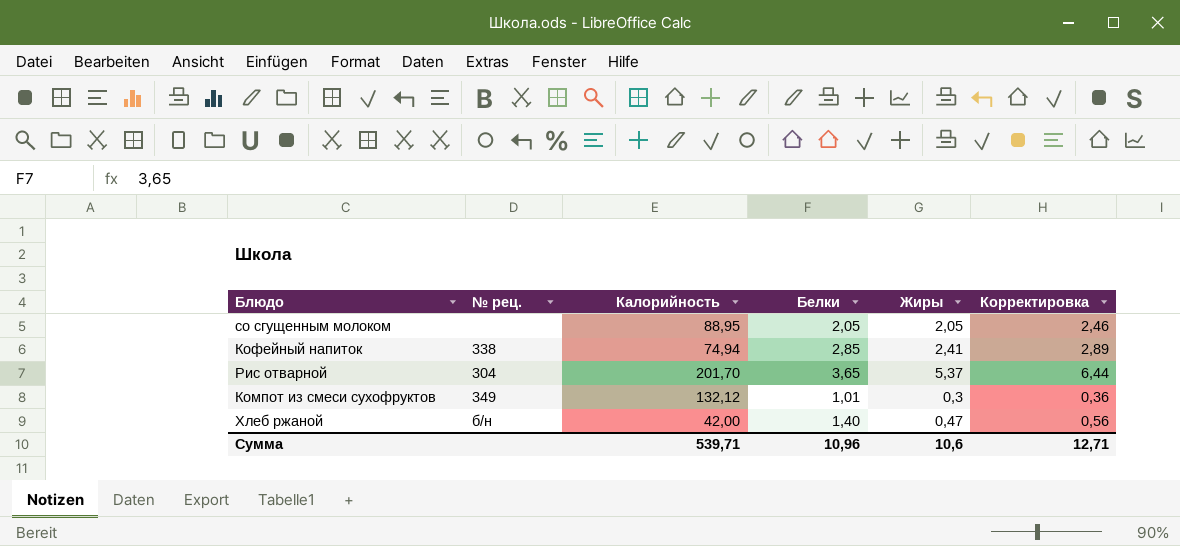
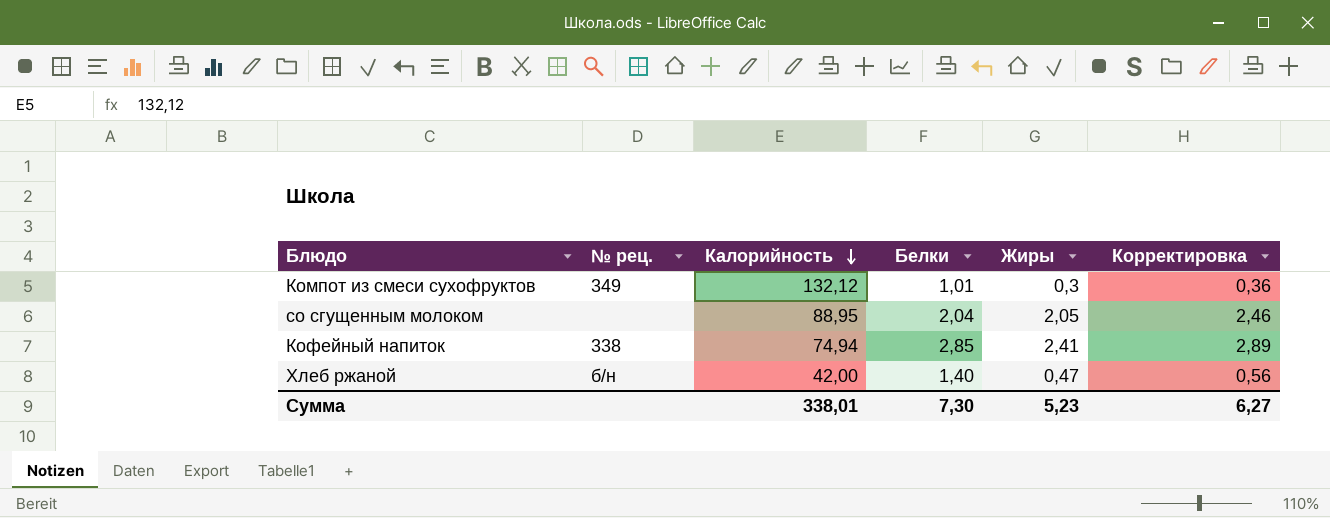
row order: none -> Калорийность descending
row Рис отварной: 304 | 201,70 | 3,65 | 5,37 | 6,44 -> none
со сгущенным молоком | Белки: 2,05 -> 2,04
Сумма | Калорийность: 539,71 -> 338,01
Сумма | Белки: 10,96 -> 7,30
Сумма | Жиры: 10,6 -> 5,23
Сумма | Корректировка: 12,71 -> 6,27

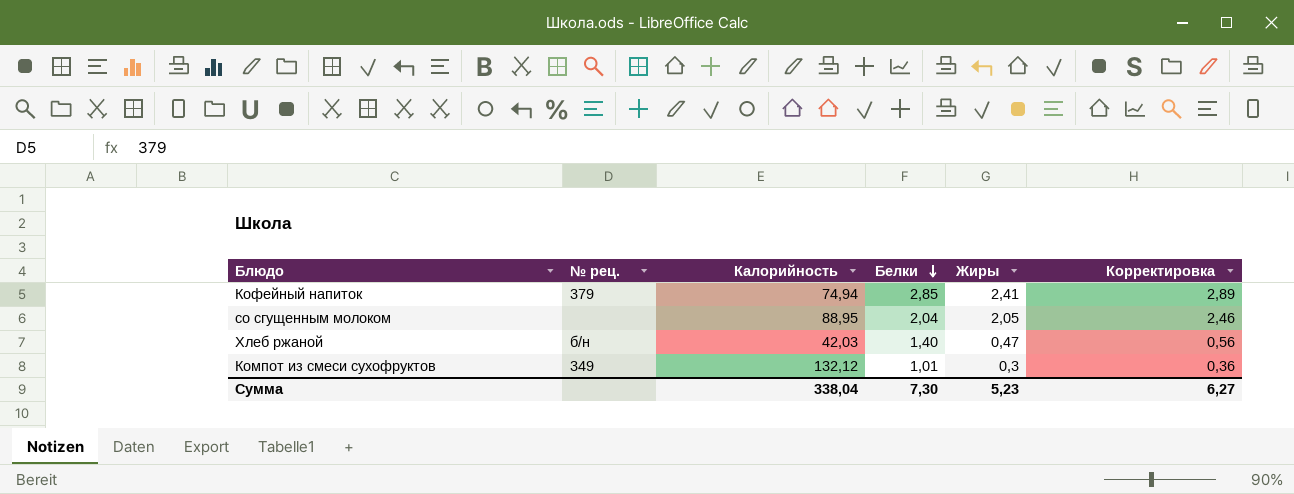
row order: Калорийность descending -> Белки descending
Кофейный напиток | № рец.: 338 -> 379
Хлеб ржаной | Калорийность: 42,00 -> 42,03
Сумма | Калорийность: 338,01 -> 338,04

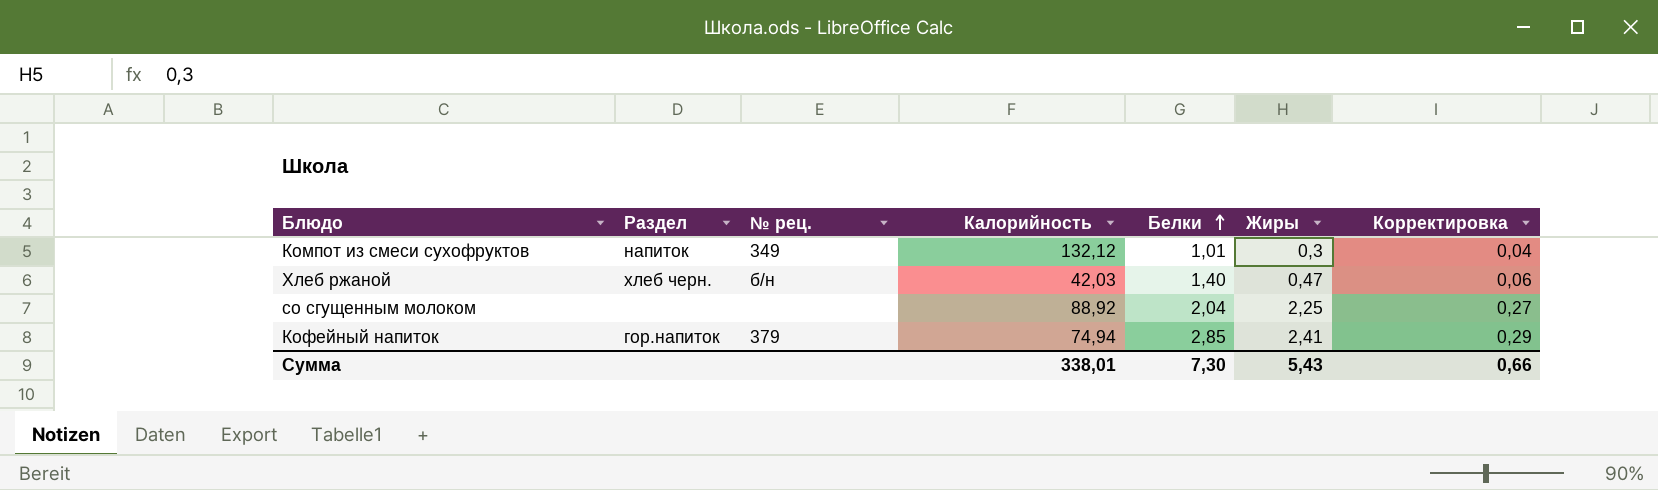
row order: Белки descending -> Белки ascending
column Раздел | position: none -> 2
column Корректировка | formula: [Жиры] * 1,2 -> [Жиры] * 0,12
со сгущенным молоком | Калорийность: 88,95 -> 88,92
со сгущенным молоком | Жиры: 2,05 -> 2,25
Сумма | Калорийность: 338,04 -> 338,01
Сумма | Жиры: 5,23 -> 5,43
Сумма | Корректировка: 6,27 -> 0,66

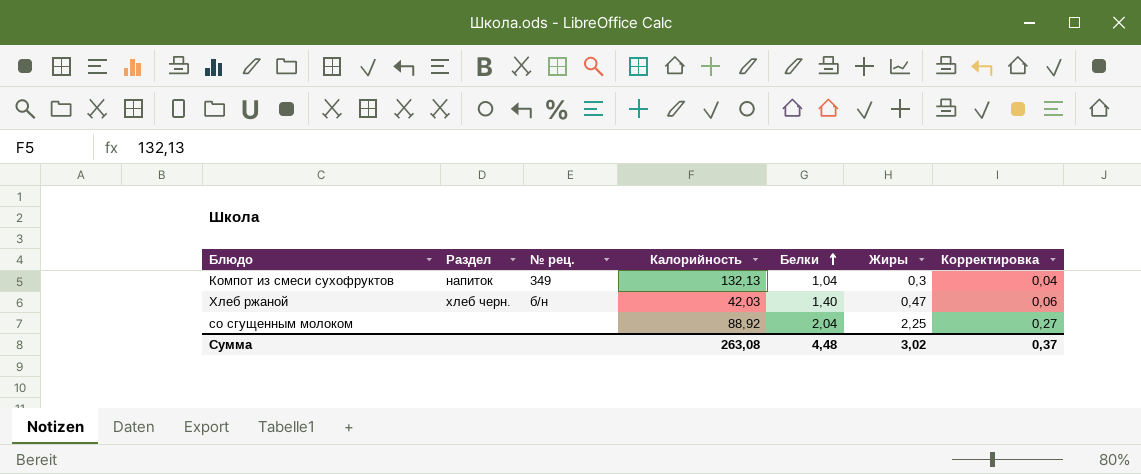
row Кофейный напиток: гор.напиток | 379 | 74,94 | 2,85 | 2,41 | 0,29 -> none
Компот из смеси сухофруктов | Калорийность: 132,12 -> 132,13
Компот из смеси сухофруктов | Белки: 1,01 -> 1,04
Сумма | Калорийность: 338,01 -> 263,08
Сумма | Белки: 7,30 -> 4,48
Сумма | Жиры: 5,43 -> 3,02
Сумма | Корректировка: 0,66 -> 0,37

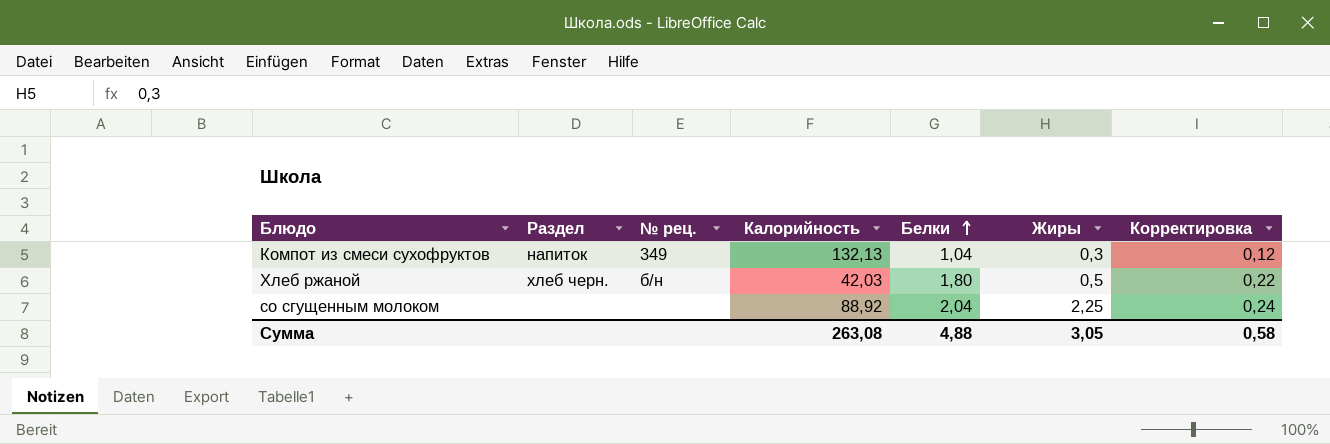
column Корректировка | formula: [Жиры] * 0,12 -> [Белки] * 0,12
Хлеб ржаной | Белки: 1,40 -> 1,80
Хлеб ржаной | Жиры: 0,47 -> 0,5
Сумма | Белки: 4,48 -> 4,88
Сумма | Жиры: 3,02 -> 3,05
Сумма | Корректировка: 0,37 -> 0,58

